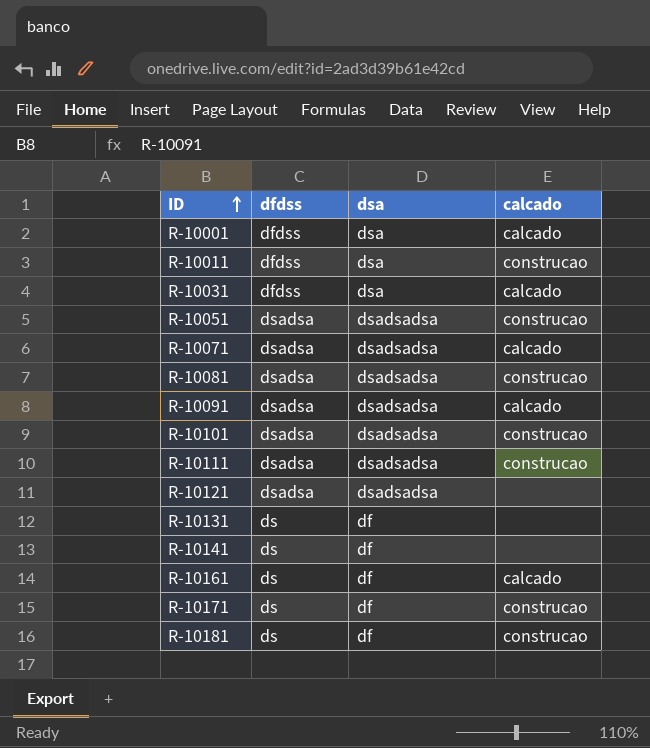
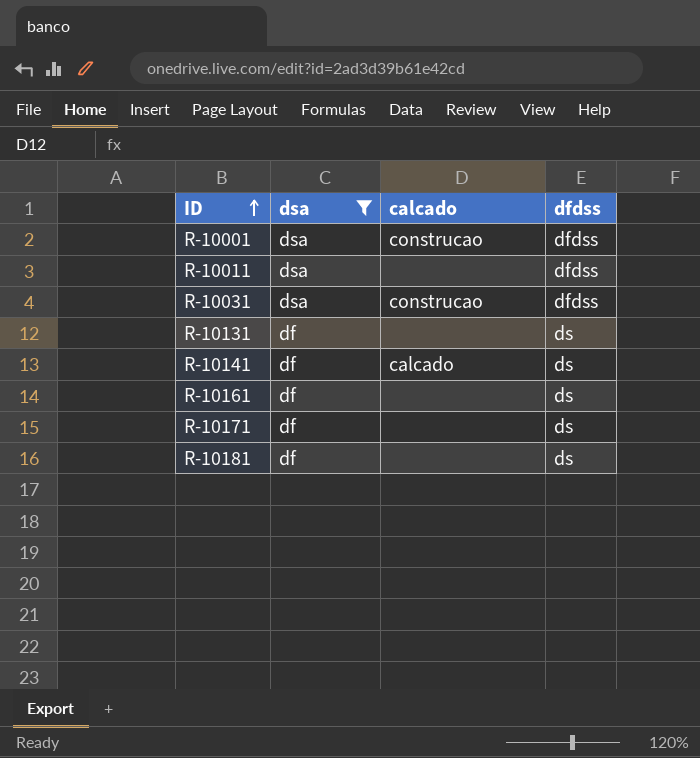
filter: none -> dsa != dsadsadsa
column dfdss | position: 2 -> 4
R-10001 | calcado: calcado -> construcao
R-10011 | calcado: construcao -> none
R-10031 | calcado: calcado -> construcao
R-10141 | calcado: none -> calcado
R-10161 | calcado: calcado -> none
R-10171 | calcado: construcao -> none
R-10181 | calcado: construcao -> none

